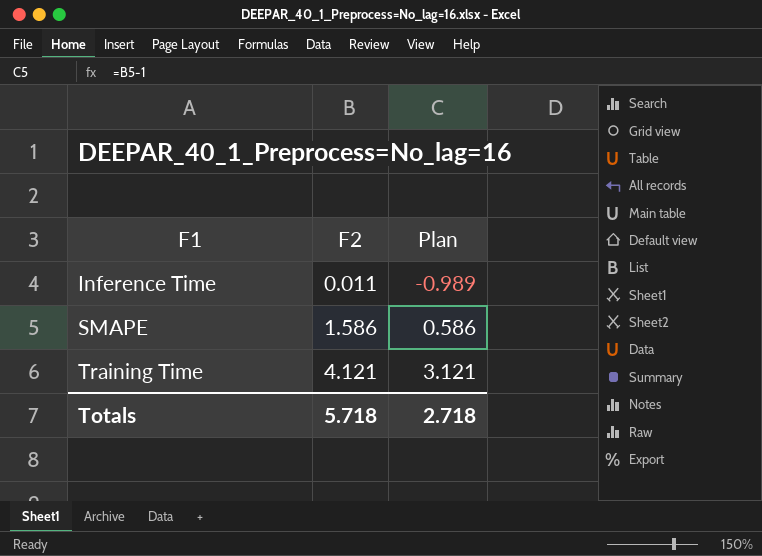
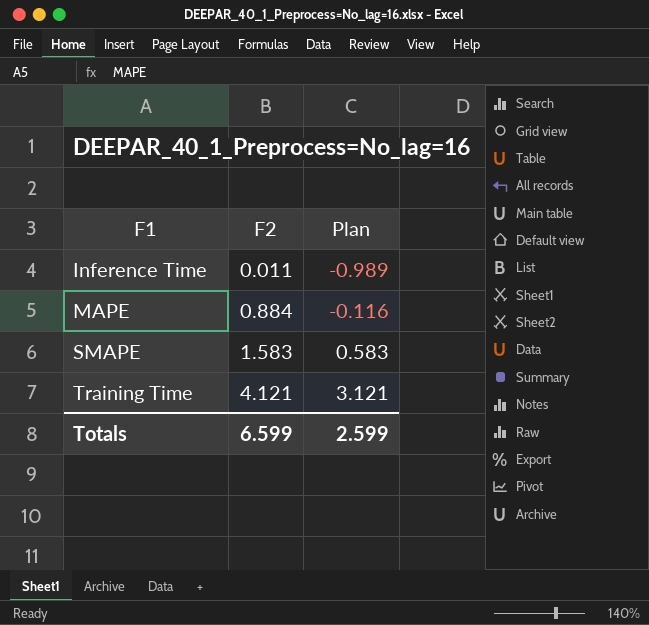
row MAPE: none -> 0.884 | -0.116
SMAPE | F2: 1.586 -> 1.583
SMAPE | Plan: 0.586 -> 0.583
Totals | F2: 5.718 -> 6.599
Totals | Plan: 2.718 -> 2.599

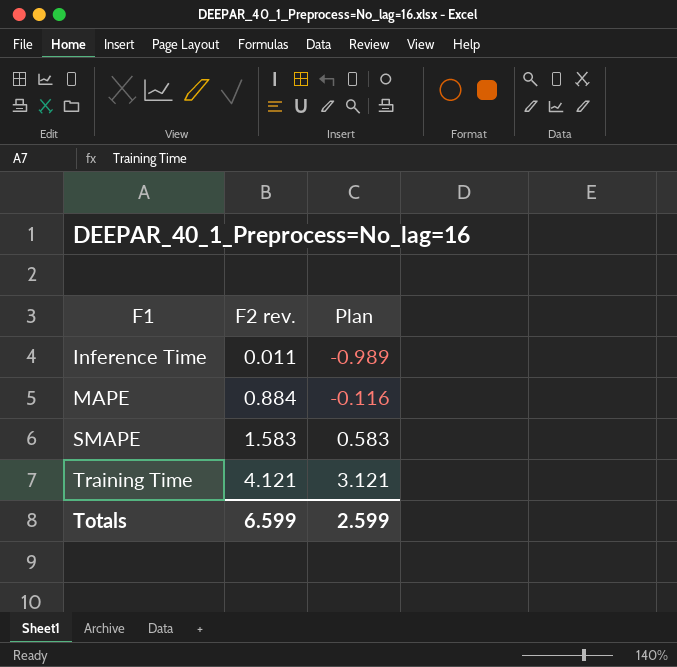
column name: F2 -> F2 rev.

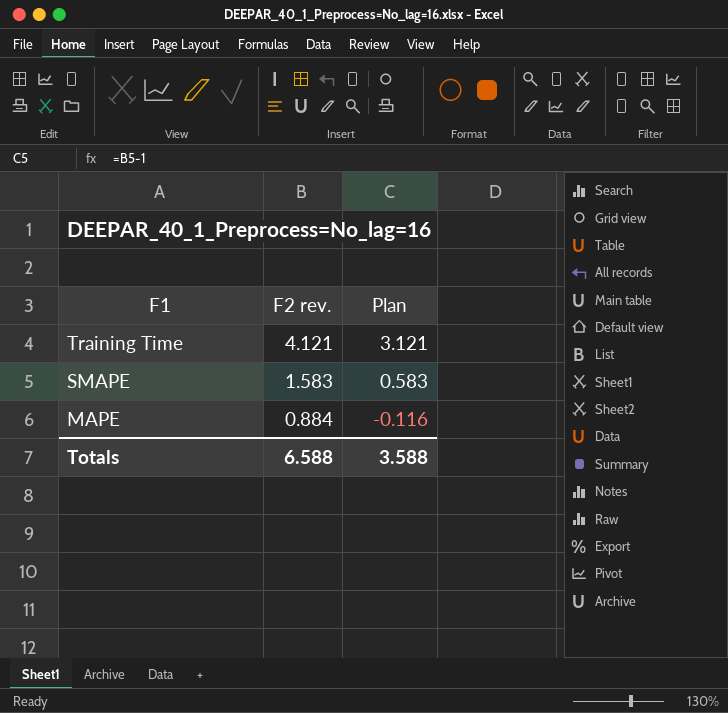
row order: F1 ascending -> F1 descending
row Inference Time: 0.011 | -0.989 -> none
Totals | F2 rev.: 6.599 -> 6.588
Totals | Plan: 2.599 -> 3.588

